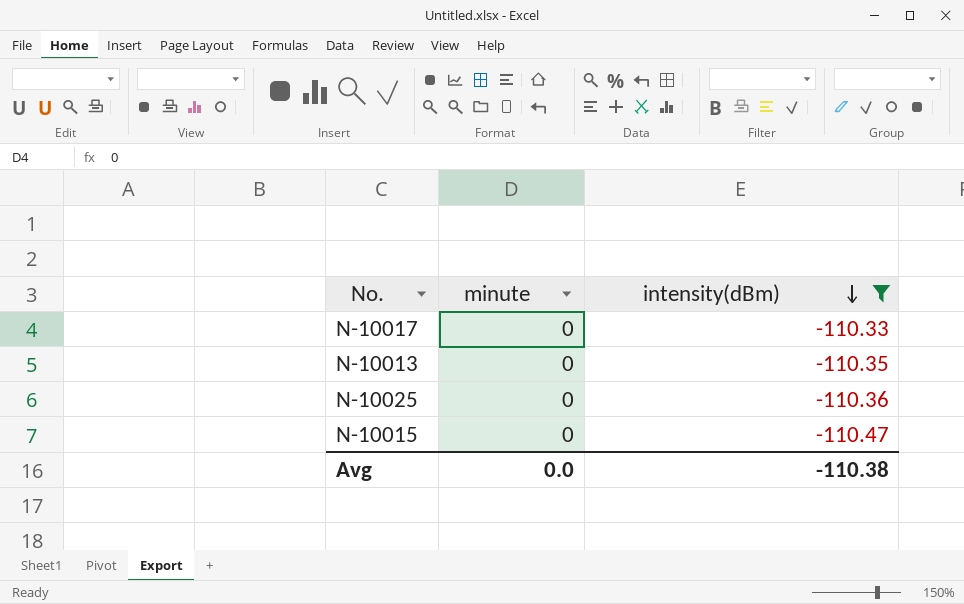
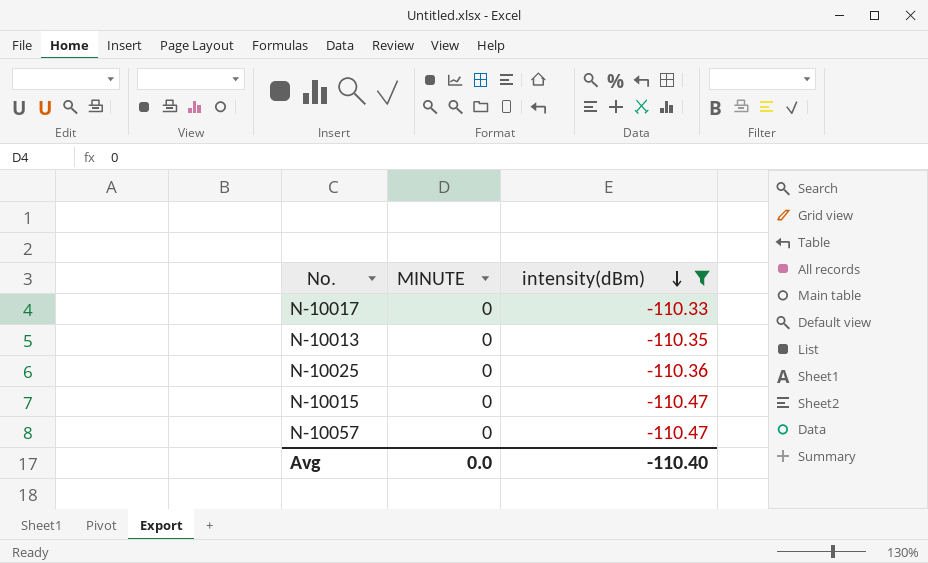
column name: minute -> MINUTE
row N-10057: none -> 0 | -110.47
Avg | intensity(dBm): -110.38 -> -110.40

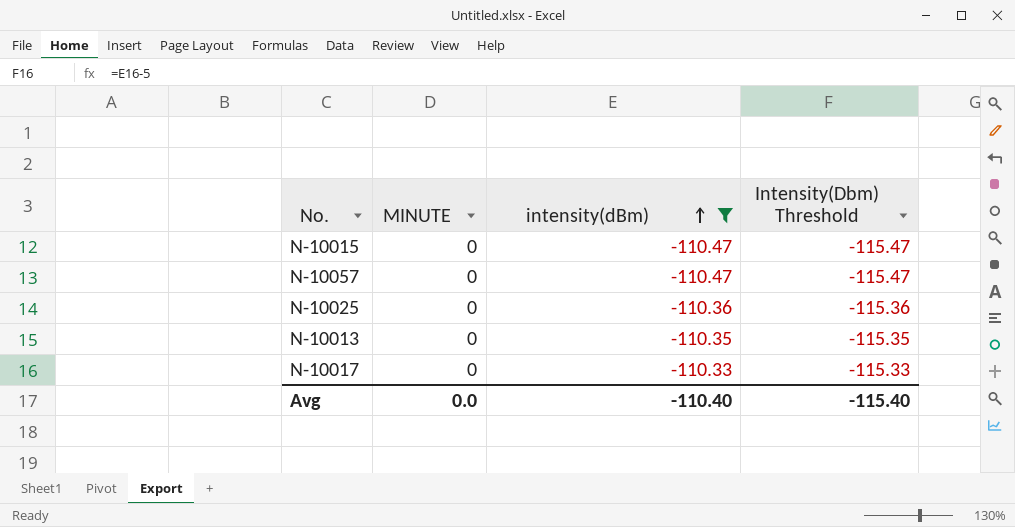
row order: intensity(dBm) descending -> intensity(dBm) ascending
column Intensity(Dbm) Threshold | formula: none -> [intensity(dBm)] - 5

